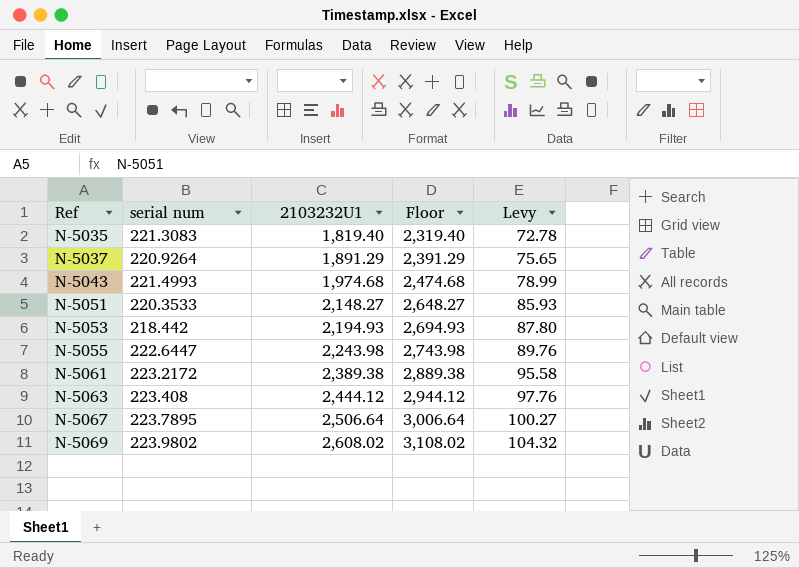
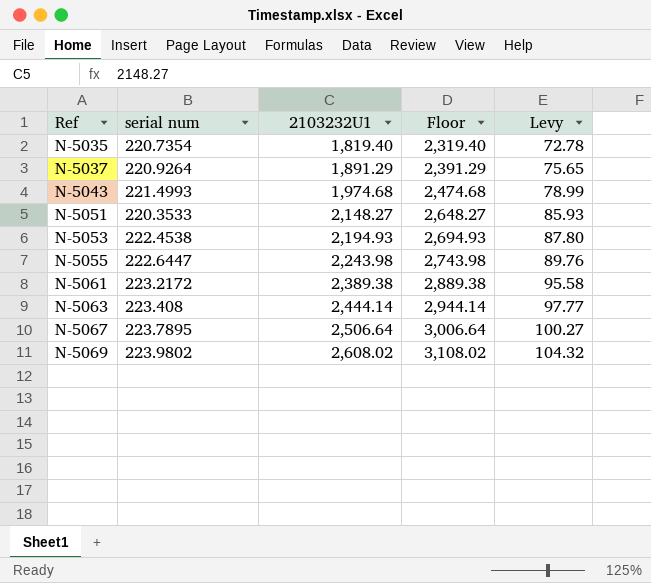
N-5035 | serial num: 221.3083 -> 220.7354
N-5053 | serial num: 218.442 -> 222.4538
N-5063 | 2103232U1: 2,444.12 -> 2,444.14
N-5063 | Floor: 2,944.12 -> 2,944.14
N-5063 | Levy: 97.76 -> 97.77

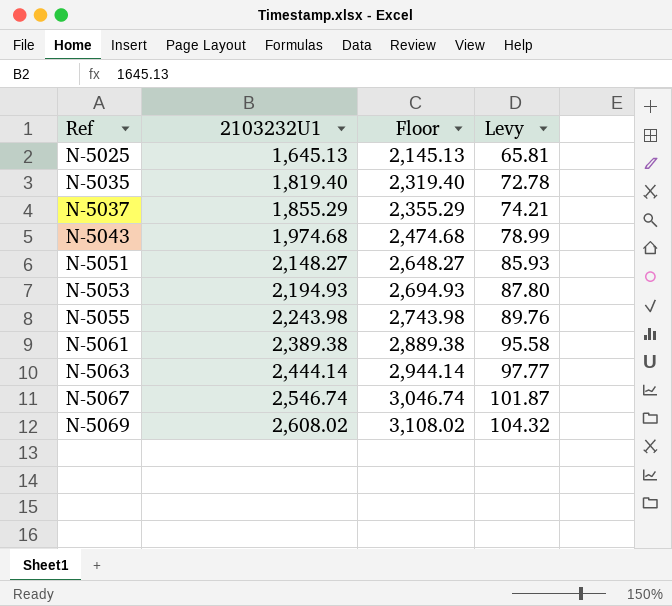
column serial num | position: 2 -> none
row N-5025: none -> 1,645.13 | 2,145.13 | 65.81
N-5037 | 2103232U1: 1,891.29 -> 1,855.29
N-5037 | Floor: 2,391.29 -> 2,355.29
N-5037 | Levy: 75.65 -> 74.21
N-5067 | 2103232U1: 2,506.64 -> 2,546.74
N-5067 | Floor: 3,006.64 -> 3,046.74
N-5067 | Levy: 100.27 -> 101.87

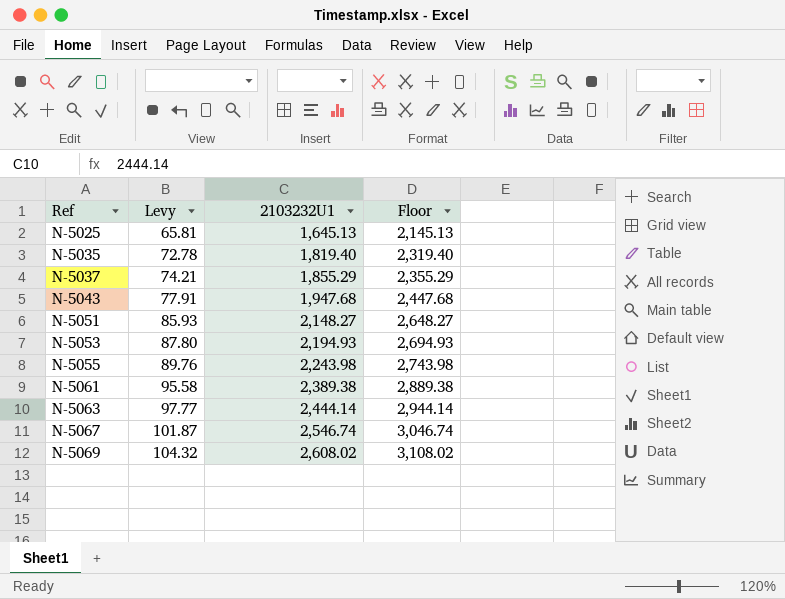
column Levy | position: 4 -> 2
N-5043 | Levy: 78.99 -> 77.91
N-5043 | 2103232U1: 1,974.68 -> 1,947.68
N-5043 | Floor: 2,474.68 -> 2,447.68

